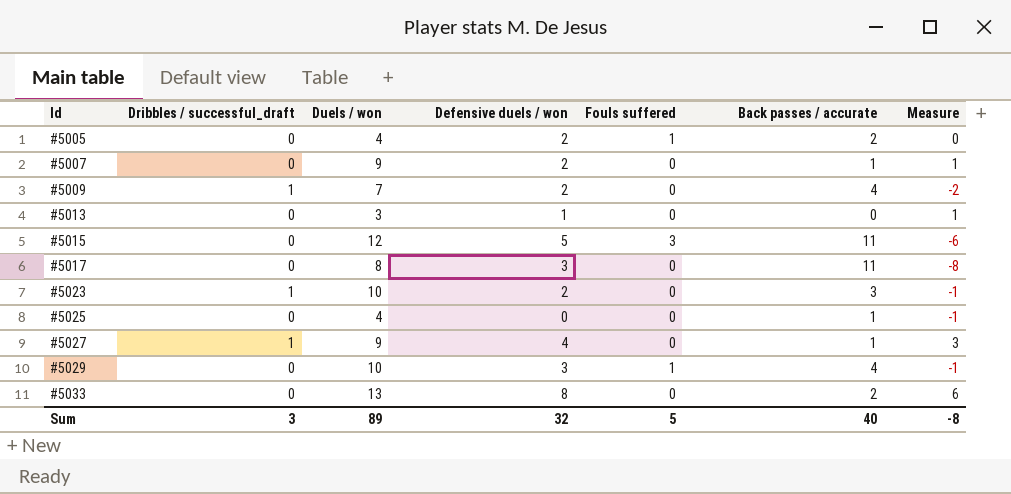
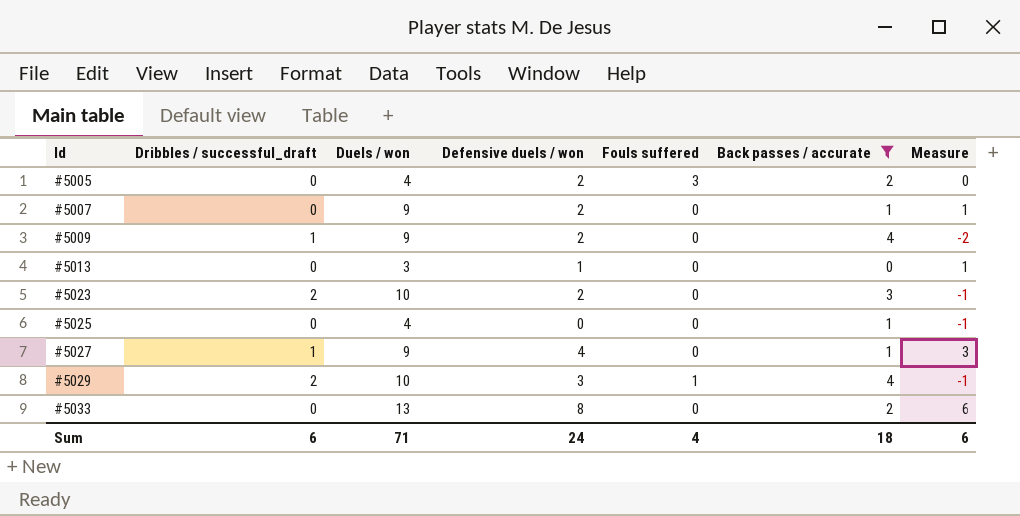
filter: none -> Back passes / accurate != 11
#5005 | Fouls suffered: 1 -> 3
#5009 | Duels / won: 7 -> 9
#5023 | Dribbles / successful_draft: 1 -> 2
#5029 | Dribbles / successful_draft: 0 -> 2
Sum | Dribbles / successful_draft: 3 -> 6
Sum | Duels / won: 89 -> 71
Sum | Defensive duels / won: 32 -> 24
Sum | Fouls suffered: 5 -> 4
Sum | Back passes / accurate: 40 -> 18
Sum | Measure: -8 -> 6

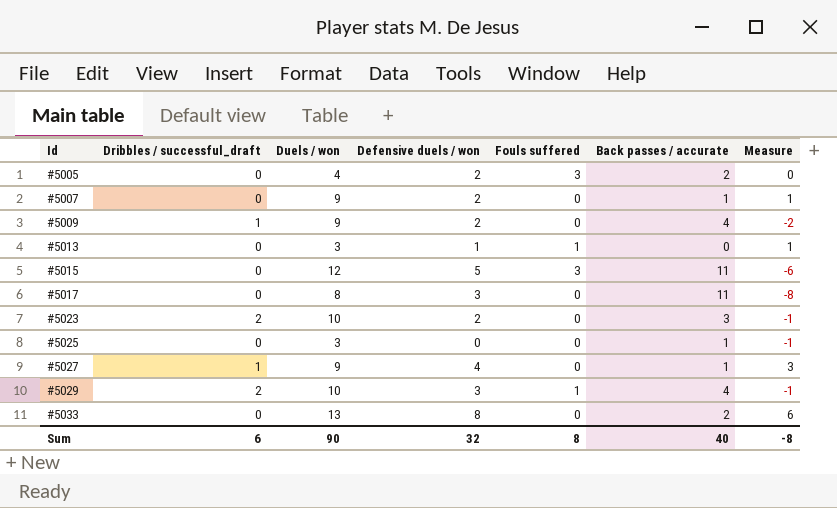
filter: Back passes / accurate != 11 -> none
#5013 | Fouls suffered: 0 -> 1
#5025 | Duels / won: 4 -> 3
Sum | Duels / won: 71 -> 90
Sum | Defensive duels / won: 24 -> 32
Sum | Fouls suffered: 4 -> 8
Sum | Back passes / accurate: 18 -> 40
Sum | Measure: 6 -> -8

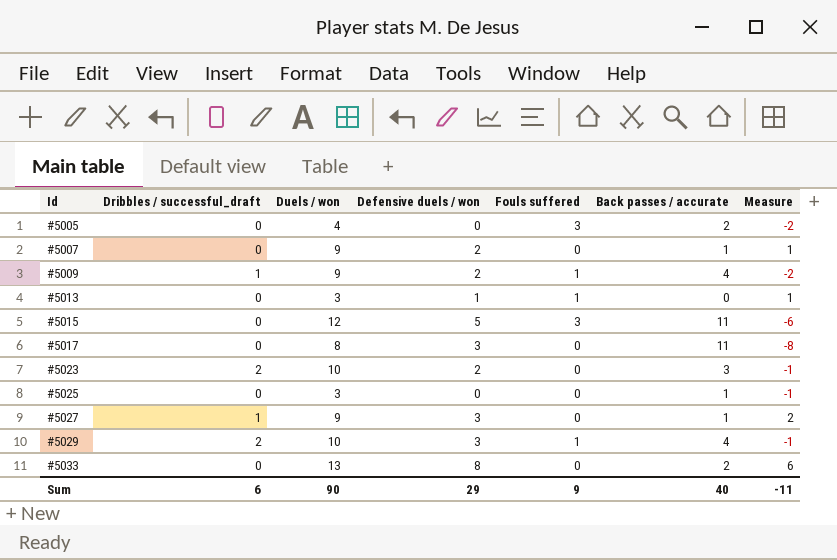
#5005 | Defensive duels / won: 2 -> 0
#5005 | Measure: 0 -> -2
#5009 | Fouls suffered: 0 -> 1
#5027 | Defensive duels / won: 4 -> 3
#5027 | Measure: 3 -> 2
Sum | Defensive duels / won: 32 -> 29
Sum | Fouls suffered: 8 -> 9
Sum | Measure: -8 -> -11

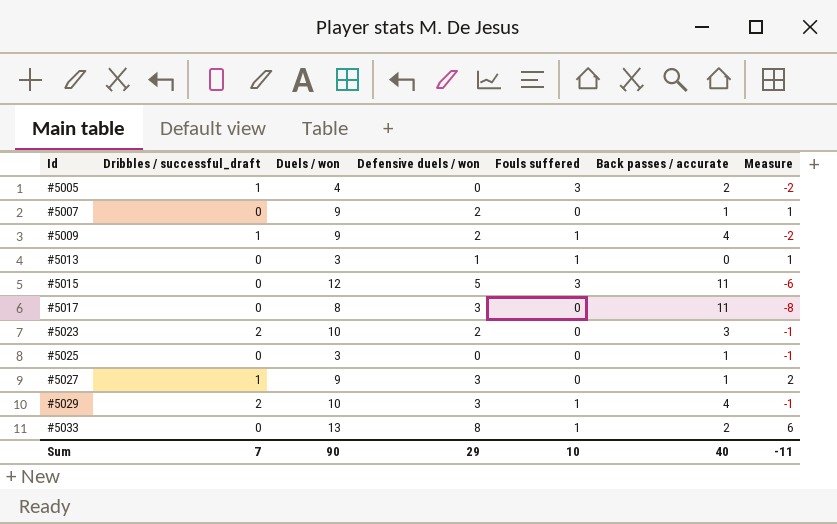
#5005 | Dribbles / successful_draft: 0 -> 1
#5033 | Fouls suffered: 0 -> 1
Sum | Dribbles / successful_draft: 6 -> 7
Sum | Fouls suffered: 9 -> 10

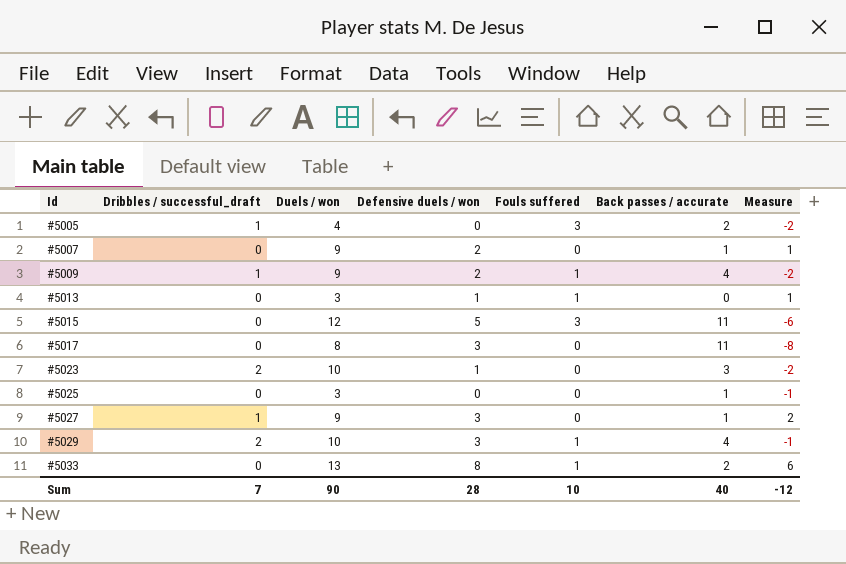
#5023 | Defensive duels / won: 2 -> 1
#5023 | Measure: -1 -> -2
Sum | Defensive duels / won: 29 -> 28
Sum | Measure: -11 -> -12

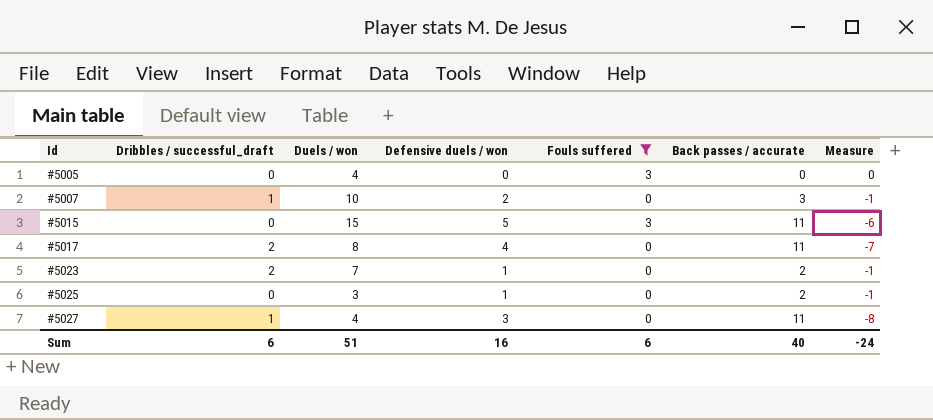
filter: none -> Fouls suffered != 1
#5005 | Dribbles / successful_draft: 1 -> 0
#5005 | Back passes / accurate: 2 -> 0
#5005 | Measure: -2 -> 0
#5007 | Dribbles / successful_draft: 0 -> 1
#5007 | Duels / won: 9 -> 10
#5007 | Back passes / accurate: 1 -> 3
#5007 | Measure: 1 -> -1
#5015 | Duels / won: 12 -> 15
#5017 | Dribbles / successful_draft: 0 -> 2
#5017 | Defensive duels / won: 3 -> 4
#5017 | Measure: -8 -> -7
#5023 | Duels / won: 10 -> 7
#5023 | Back passes / accurate: 3 -> 2
#5023 | Measure: -2 -> -1
#5025 | Defensive duels / won: 0 -> 1
#5025 | Back passes / accurate: 1 -> 2
#5027 | Duels / won: 9 -> 4
#5027 | Back passes / accurate: 1 -> 11
#5027 | Measure: 2 -> -8
Sum | Dribbles / successful_draft: 7 -> 6
Sum | Duels / won: 90 -> 51
Sum | Defensive duels / won: 28 -> 16
Sum | Fouls suffered: 10 -> 6
Sum | Measure: -12 -> -24

